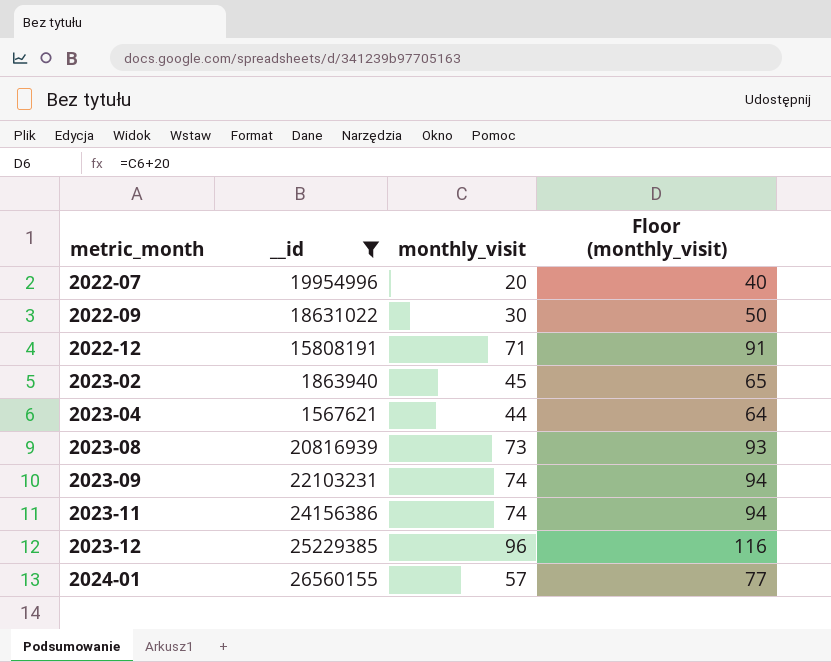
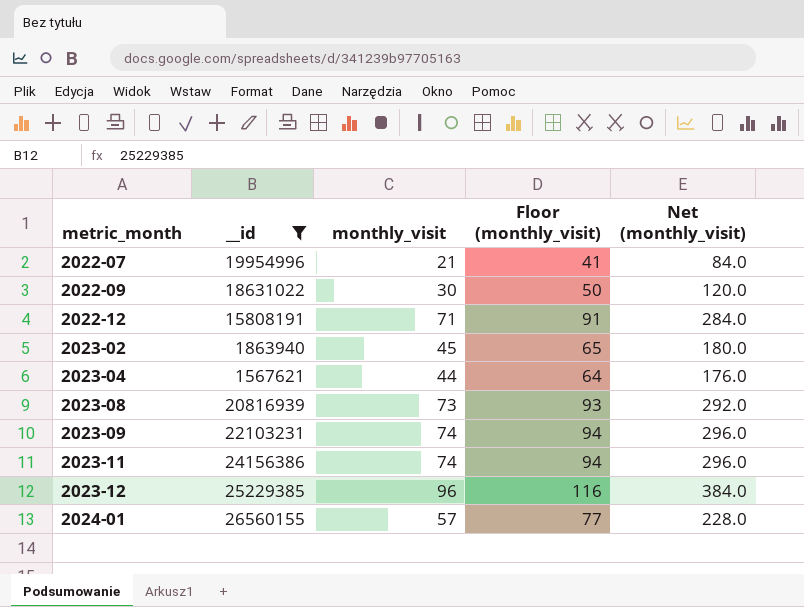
column Net (monthly_visit) | formula: none -> [monthly_visit] * 4
2022-07 | monthly_visit: 20 -> 21
2022-07 | Floor (monthly_visit): 40 -> 41

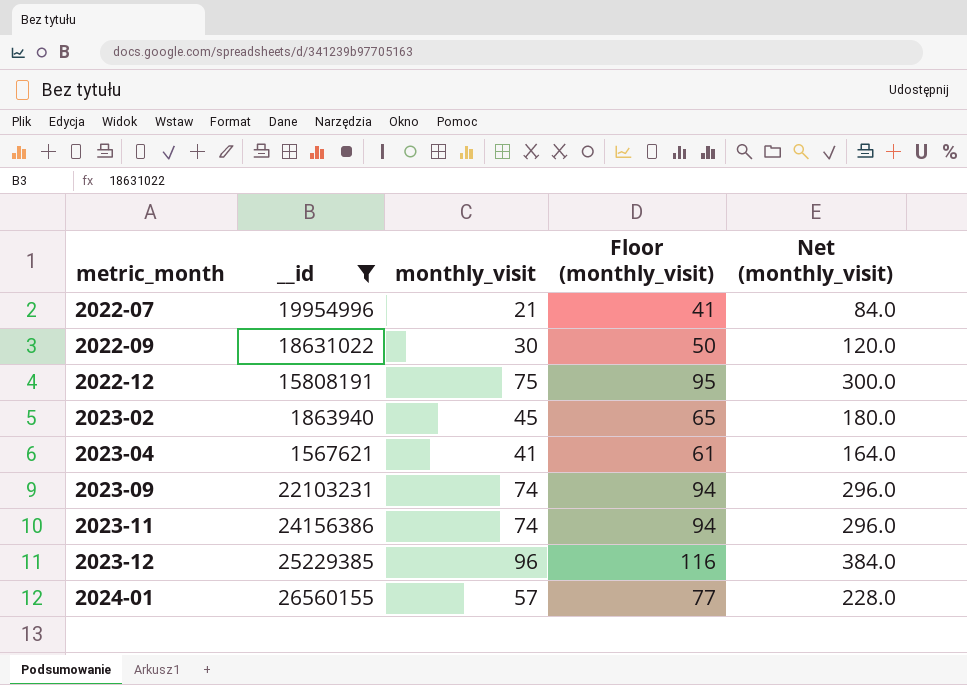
row 2023-08: 20816939 | 73 | 93 | 292.0 -> none
2022-12 | monthly_visit: 71 -> 75
2022-12 | Floor (monthly_visit): 91 -> 95
2022-12 | Net (monthly_visit): 284.0 -> 300.0
2023-04 | monthly_visit: 44 -> 41
2023-04 | Floor (monthly_visit): 64 -> 61
2023-04 | Net (monthly_visit): 176.0 -> 164.0

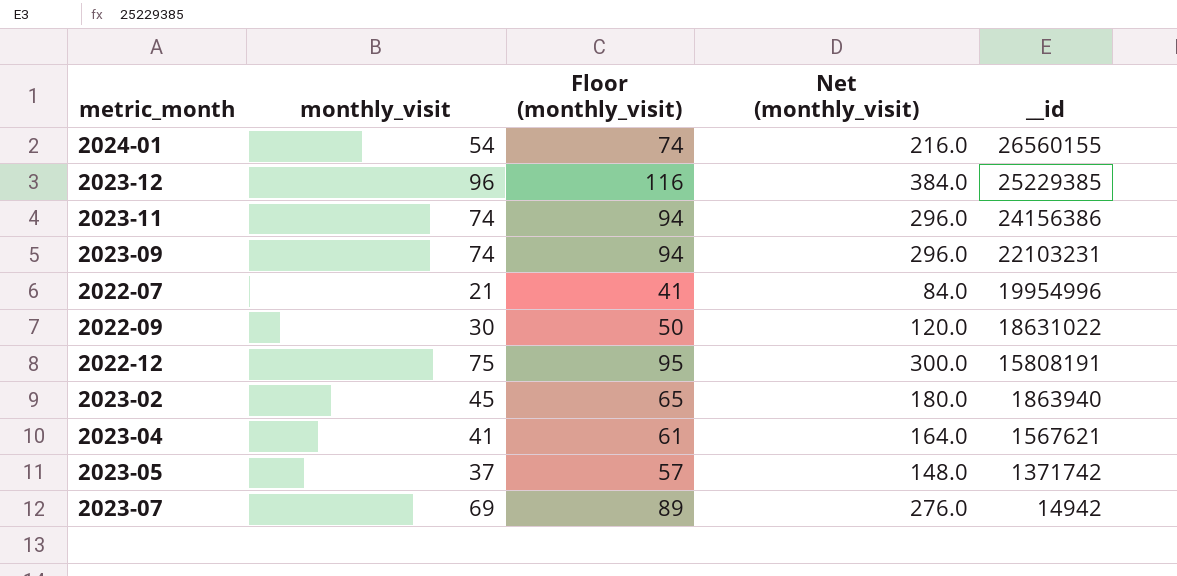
filter: __id >= 1567621 -> none
row order: metric_month ascending -> __id descending
column __id | position: 2 -> 5
2024-01 | monthly_visit: 57 -> 54
2024-01 | Floor (monthly_visit): 77 -> 74
2024-01 | Net (monthly_visit): 228.0 -> 216.0

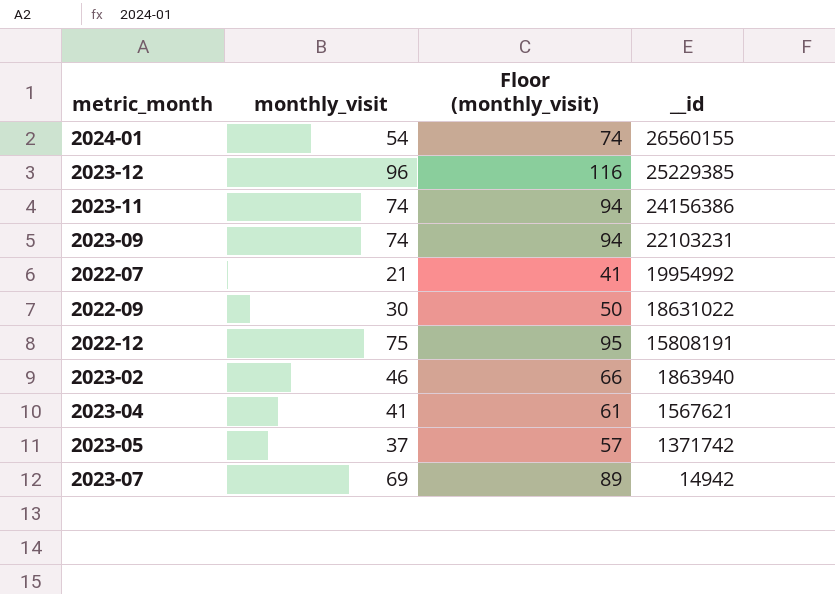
column Net (monthly_visit) | formula: [monthly_visit] * 4 -> none
2022-07 | __id: 19954996 -> 19954992
2023-02 | monthly_visit: 45 -> 46
2023-02 | Floor (monthly_visit): 65 -> 66

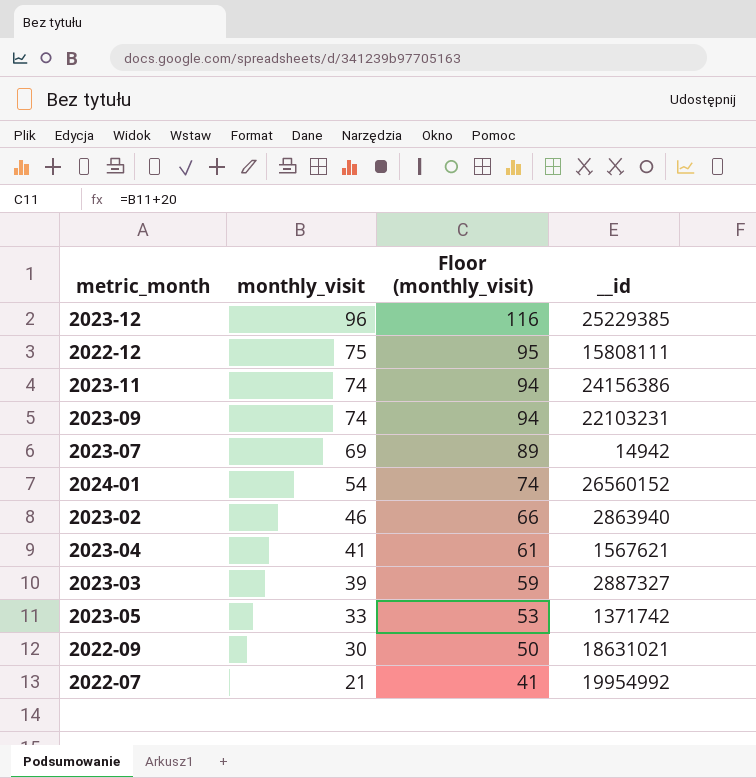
row order: __id descending -> monthly_visit descending
2022-12 | __id: 15808191 -> 15808111
2024-01 | __id: 26560155 -> 26560152
2023-02 | __id: 1863940 -> 2863940
row 2023-03: none -> 39 | 59 | 2887327
2023-05 | monthly_visit: 37 -> 33
2023-05 | Floor (monthly_visit): 57 -> 53
2022-09 | __id: 18631022 -> 18631021

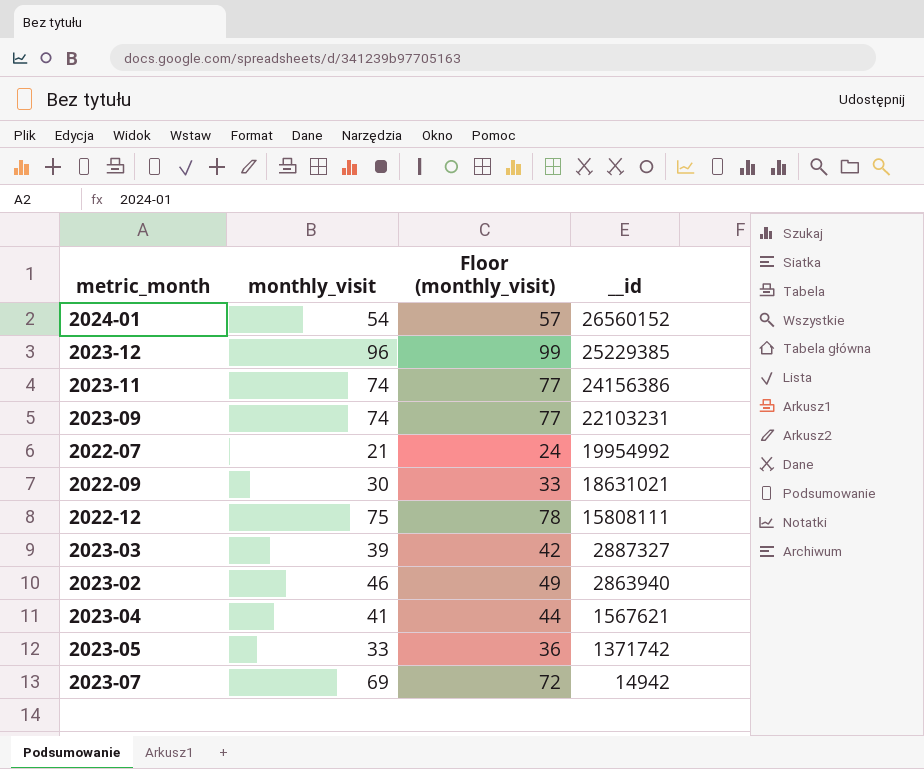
row order: monthly_visit descending -> __id descending
column Floor (monthly_visit) | formula: [monthly_visit] + 20 -> [monthly_visit] + 3

